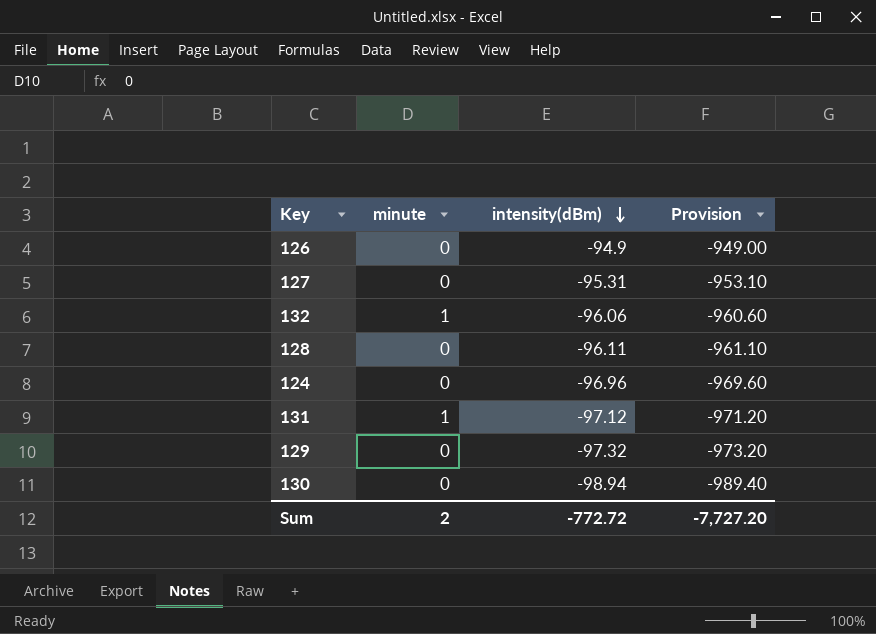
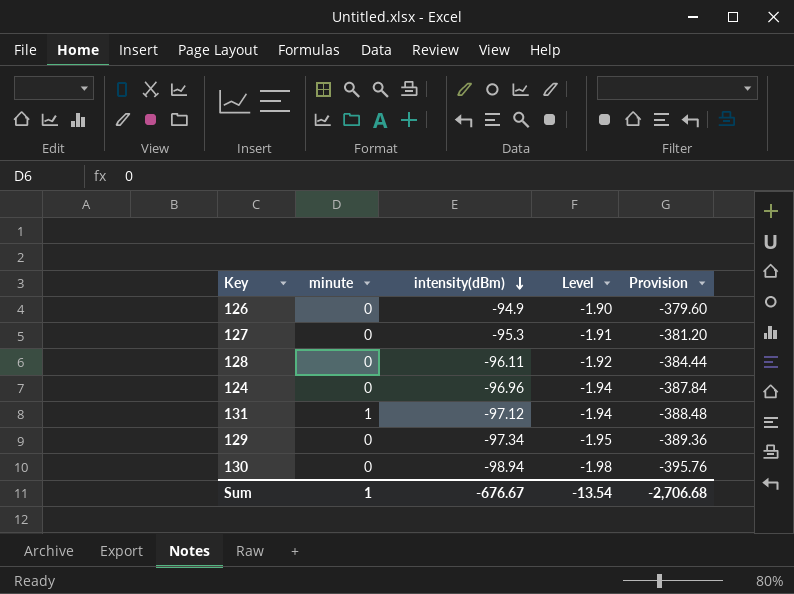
column Level | formula: none -> [intensity(dBm)] * 0.02
column Provision | formula: [intensity(dBm)] * 10 -> [intensity(dBm)] * 4
row 132: 1 | -96.06 | -960.60 -> none
127 | intensity(dBm): -95.31 -> -95.3
129 | intensity(dBm): -97.32 -> -97.34
Sum | minute: 2 -> 1
Sum | intensity(dBm): -772.72 -> -676.67
Sum | Provision: -7,727.20 -> -2,706.68

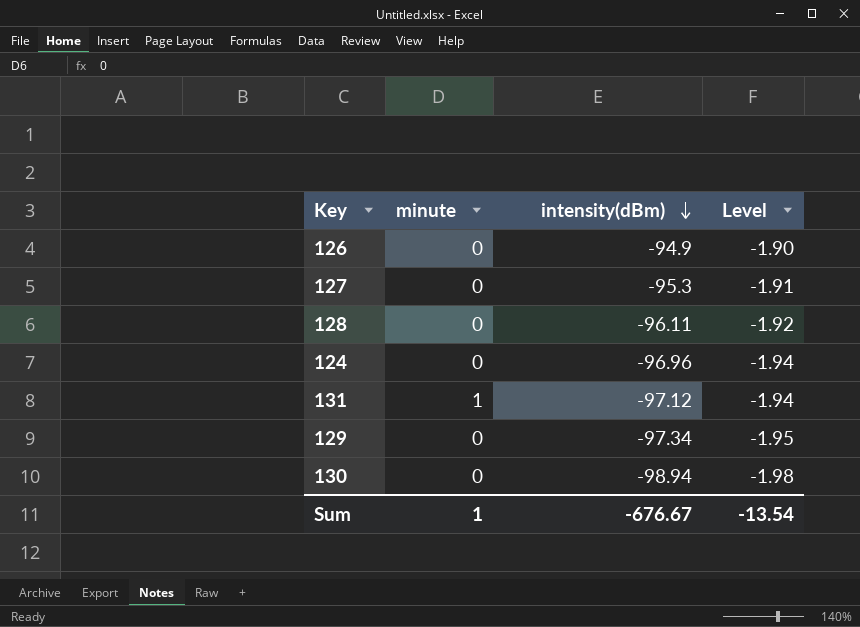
column Provision | formula: [intensity(dBm)] * 4 -> none

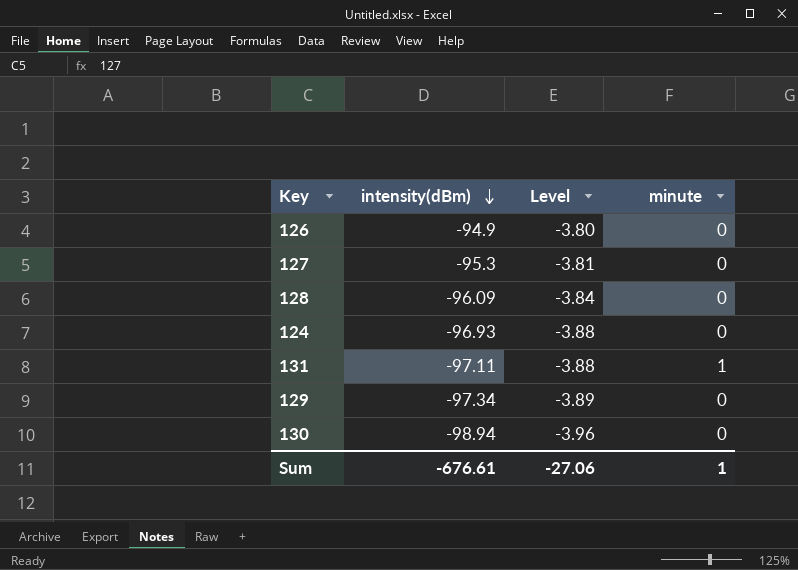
column Level | formula: [intensity(dBm)] * 0.02 -> [intensity(dBm)] * 0.04
column minute | position: 2 -> 4
128 | intensity(dBm): -96.11 -> -96.09
124 | intensity(dBm): -96.96 -> -96.93
131 | intensity(dBm): -97.12 -> -97.11
Sum | intensity(dBm): -676.67 -> -676.61
Sum | Level: -13.54 -> -27.06

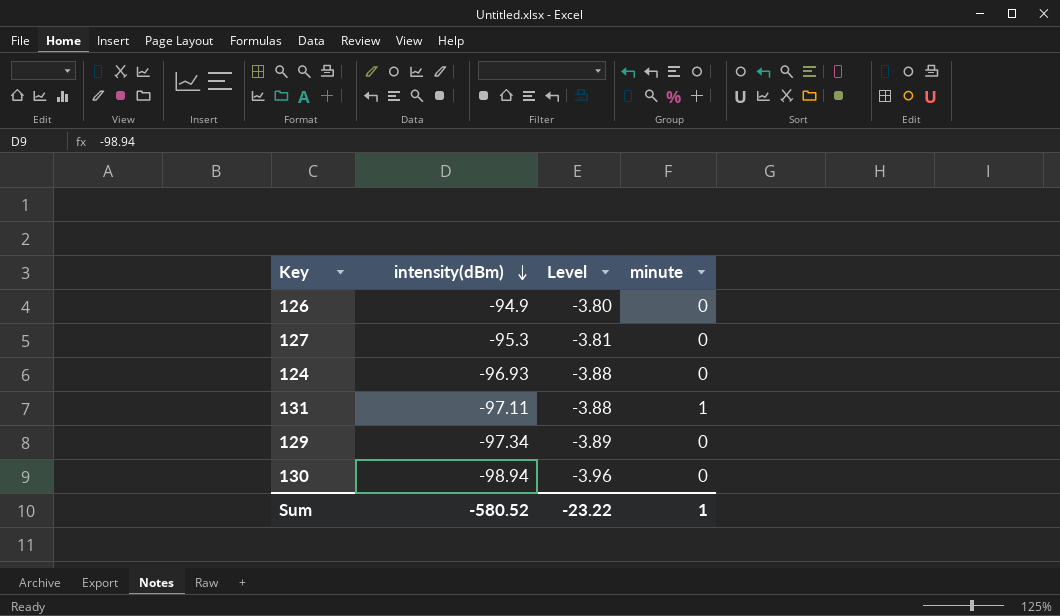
row 128: -96.09 | -3.84 | 0 -> none
Sum | intensity(dBm): -676.61 -> -580.52
Sum | Level: -27.06 -> -23.22

